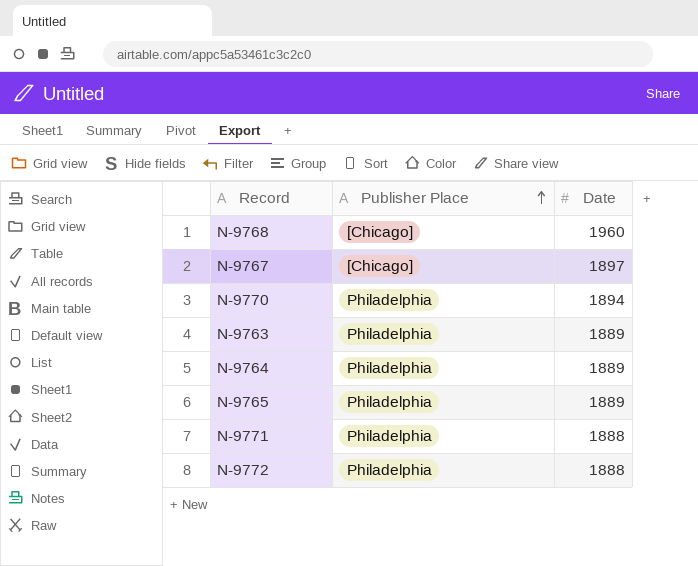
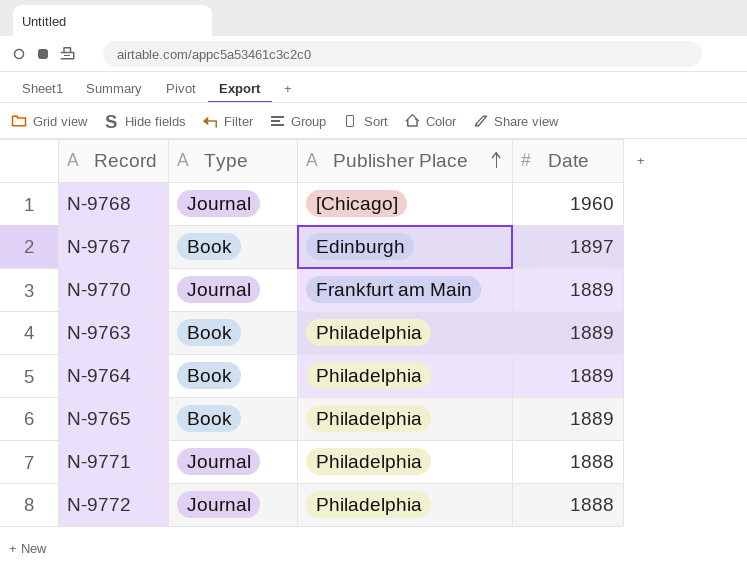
column Type | position: none -> 2
N-9767 | Publisher Place: [Chicago] -> Edinburgh
N-9770 | Publisher Place: Philadelphia -> Frankfurt am Main
N-9770 | Date: 1894 -> 1889

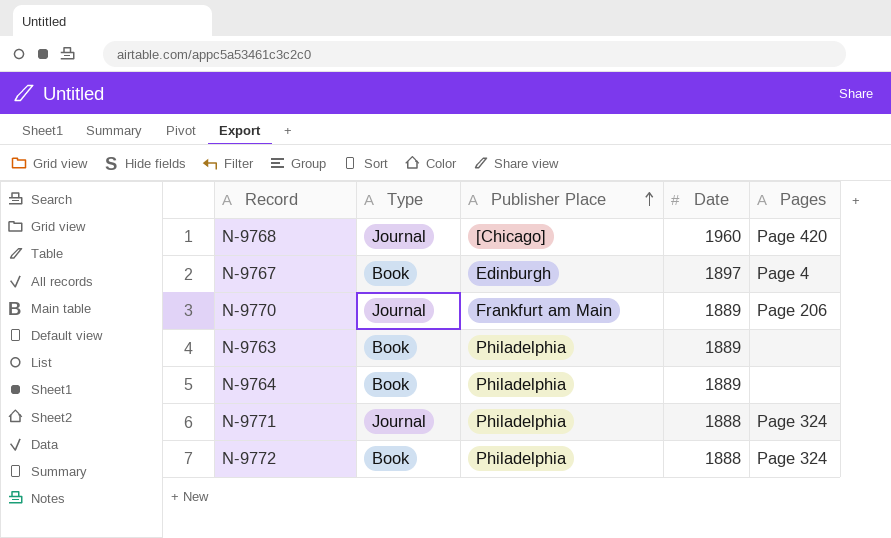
column Pages | position: none -> 5
row N-9765: Book | Philadelphia | 1889 -> none
N-9772 | Type: Journal -> Book

